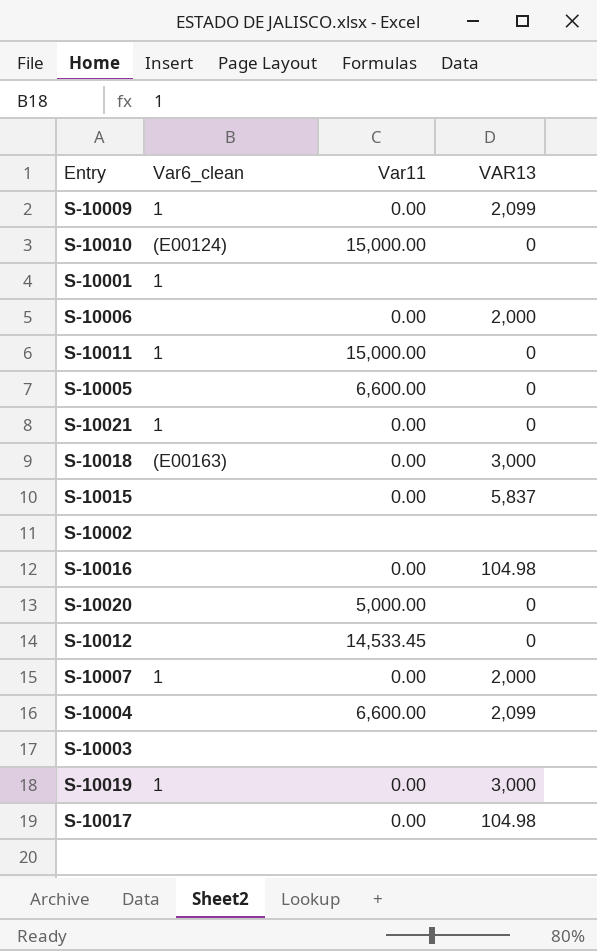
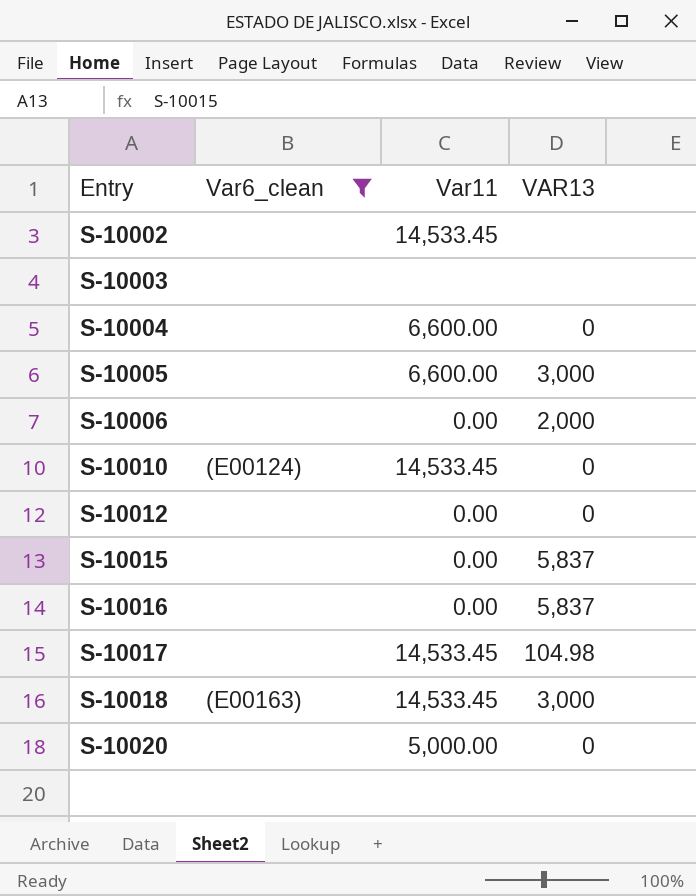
filter: none -> Var6_clean != 1
row order: none -> Entry ascending
S-10002 | Var11: none -> 14,533.45
S-10004 | VAR13: 2,099 -> 0
S-10005 | VAR13: 0 -> 3,000
S-10010 | Var11: 15,000.00 -> 14,533.45
S-10012 | Var11: 14,533.45 -> 0.00
S-10016 | VAR13: 104.98 -> 5,837
S-10017 | Var11: 0.00 -> 14,533.45
S-10018 | Var11: 0.00 -> 14,533.45

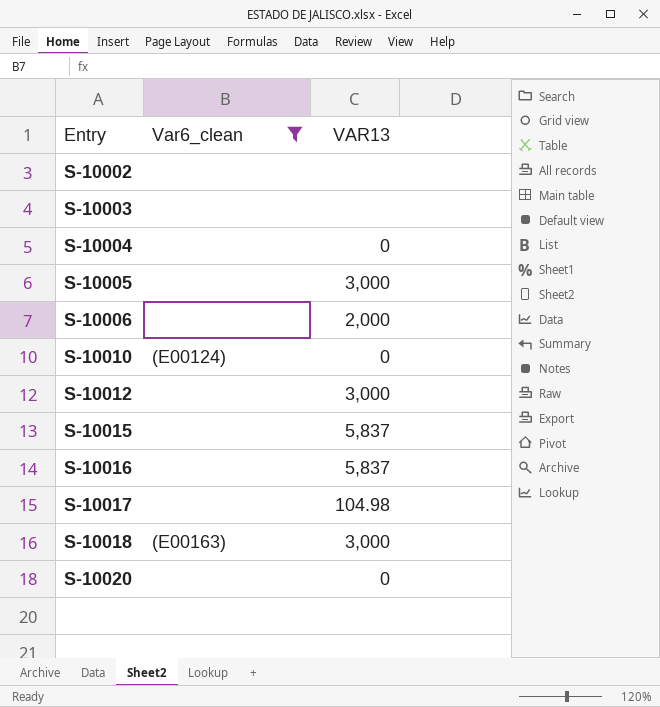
column Var11 | position: 3 -> none
S-10012 | VAR13: 0 -> 3,000

